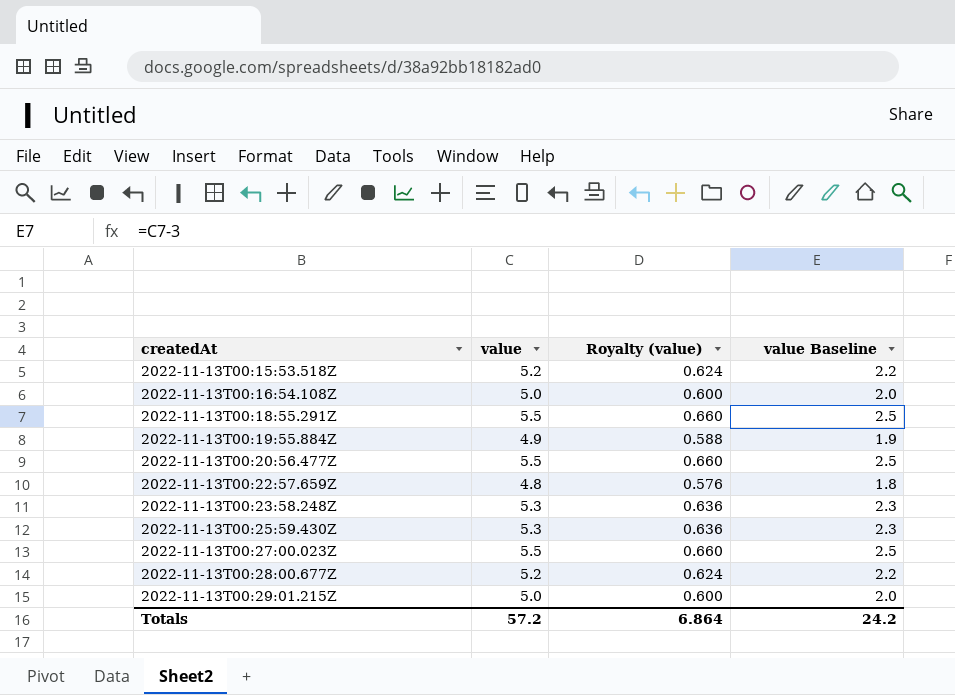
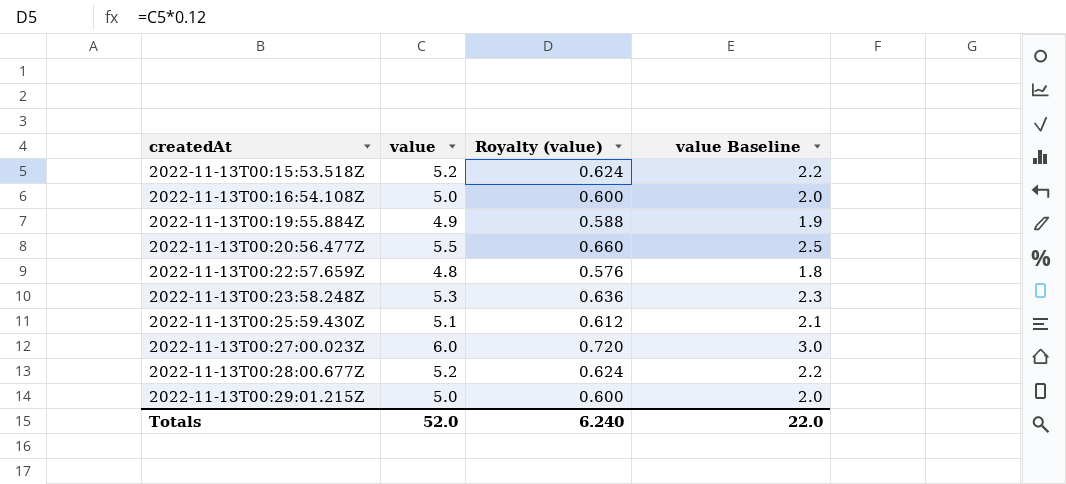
row 2022-11-13T00:18:55.291Z: 5.5 | 0.660 | 2.5 -> none
2022-11-13T00:25:59.430Z | value: 5.3 -> 5.1
2022-11-13T00:25:59.430Z | Royalty (value): 0.636 -> 0.612
2022-11-13T00:25:59.430Z | value Baseline: 2.3 -> 2.1
2022-11-13T00:27:00.023Z | value: 5.5 -> 6.0
2022-11-13T00:27:00.023Z | Royalty (value): 0.660 -> 0.720
2022-11-13T00:27:00.023Z | value Baseline: 2.5 -> 3.0
Totals | value: 57.2 -> 52.0
Totals | Royalty (value): 6.864 -> 6.240
Totals | value Baseline: 24.2 -> 22.0

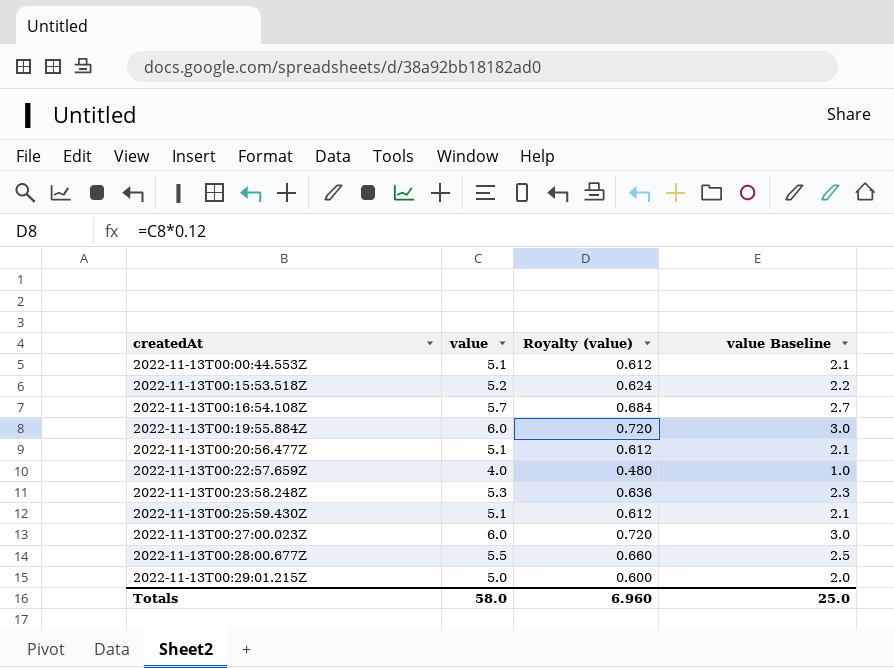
row 2022-11-13T00:00:44.553Z: none -> 5.1 | 0.612 | 2.1
2022-11-13T00:16:54.108Z | value: 5.0 -> 5.7
2022-11-13T00:16:54.108Z | Royalty (value): 0.600 -> 0.684
2022-11-13T00:16:54.108Z | value Baseline: 2.0 -> 2.7
2022-11-13T00:19:55.884Z | value: 4.9 -> 6.0
2022-11-13T00:19:55.884Z | Royalty (value): 0.588 -> 0.720
2022-11-13T00:19:55.884Z | value Baseline: 1.9 -> 3.0
2022-11-13T00:20:56.477Z | value: 5.5 -> 5.1
2022-11-13T00:20:56.477Z | Royalty (value): 0.660 -> 0.612
2022-11-13T00:20:56.477Z | value Baseline: 2.5 -> 2.1
2022-11-13T00:22:57.659Z | value: 4.8 -> 4.0
2022-11-13T00:22:57.659Z | Royalty (value): 0.576 -> 0.480
2022-11-13T00:22:57.659Z | value Baseline: 1.8 -> 1.0
2022-11-13T00:28:00.677Z | value: 5.2 -> 5.5
2022-11-13T00:28:00.677Z | Royalty (value): 0.624 -> 0.660
2022-11-13T00:28:00.677Z | value Baseline: 2.2 -> 2.5
Totals | value: 52.0 -> 58.0
Totals | Royalty (value): 6.240 -> 6.960
Totals | value Baseline: 22.0 -> 25.0

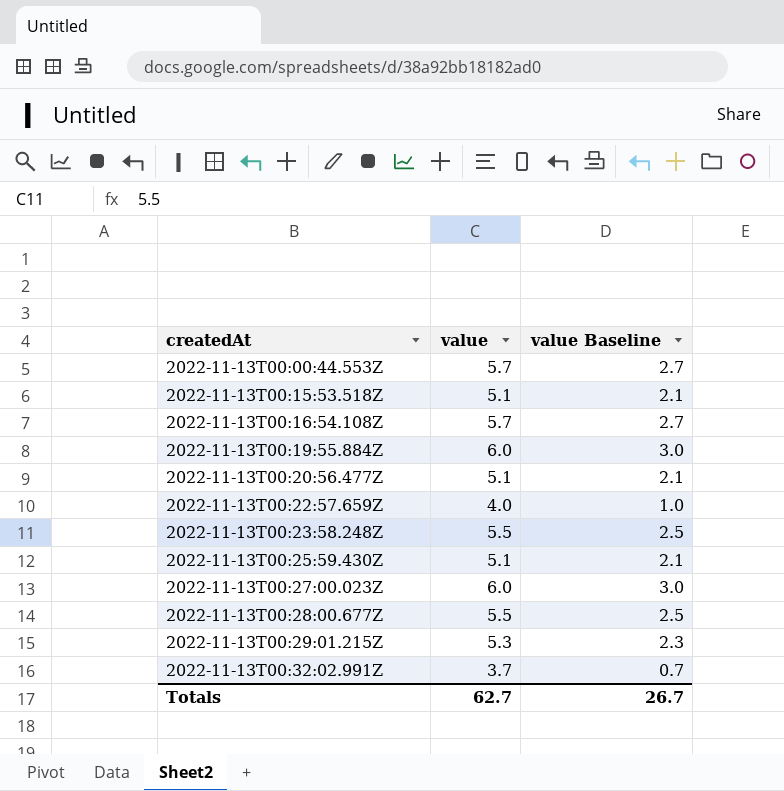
column Royalty (value) | formula: [value] * 0.12 -> none
2022-11-13T00:00:44.553Z | value: 5.1 -> 5.7
2022-11-13T00:00:44.553Z | value Baseline: 2.1 -> 2.7
2022-11-13T00:15:53.518Z | value: 5.2 -> 5.1
2022-11-13T00:15:53.518Z | value Baseline: 2.2 -> 2.1
2022-11-13T00:23:58.248Z | value: 5.3 -> 5.5
2022-11-13T00:23:58.248Z | value Baseline: 2.3 -> 2.5
2022-11-13T00:29:01.215Z | value: 5.0 -> 5.3
2022-11-13T00:29:01.215Z | value Baseline: 2.0 -> 2.3
row 2022-11-13T00:32:02.991Z: none -> 3.7 | 0.7
Totals | value: 58.0 -> 62.7
Totals | value Baseline: 25.0 -> 26.7

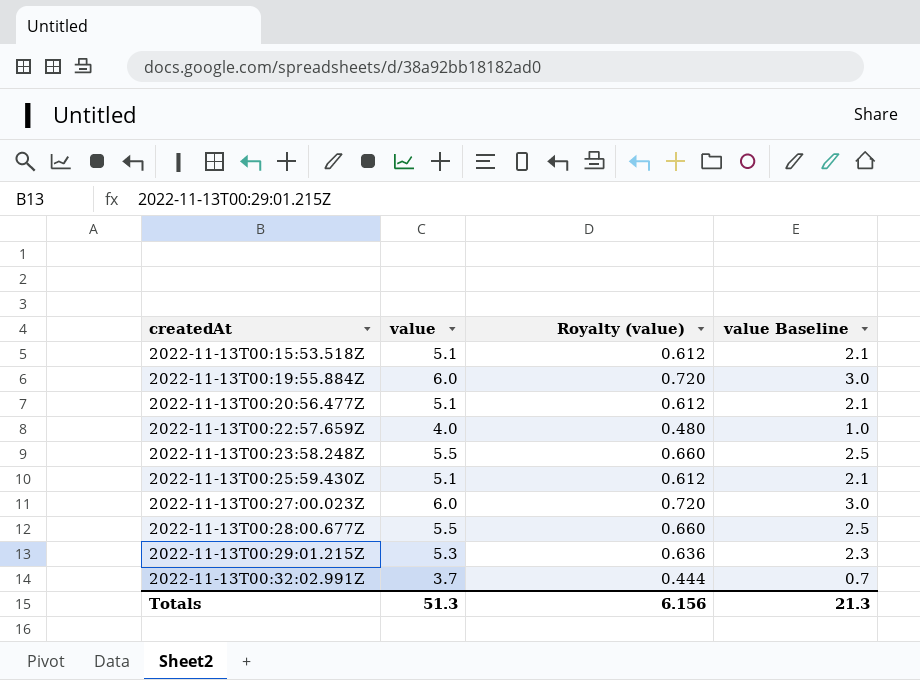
column Royalty (value) | formula: none -> [value] * 0.12
row 2022-11-13T00:00:44.553Z: 5.7 | 2.7 -> none
row 2022-11-13T00:16:54.108Z: 5.7 | 2.7 -> none
Totals | value: 62.7 -> 51.3
Totals | value Baseline: 26.7 -> 21.3

